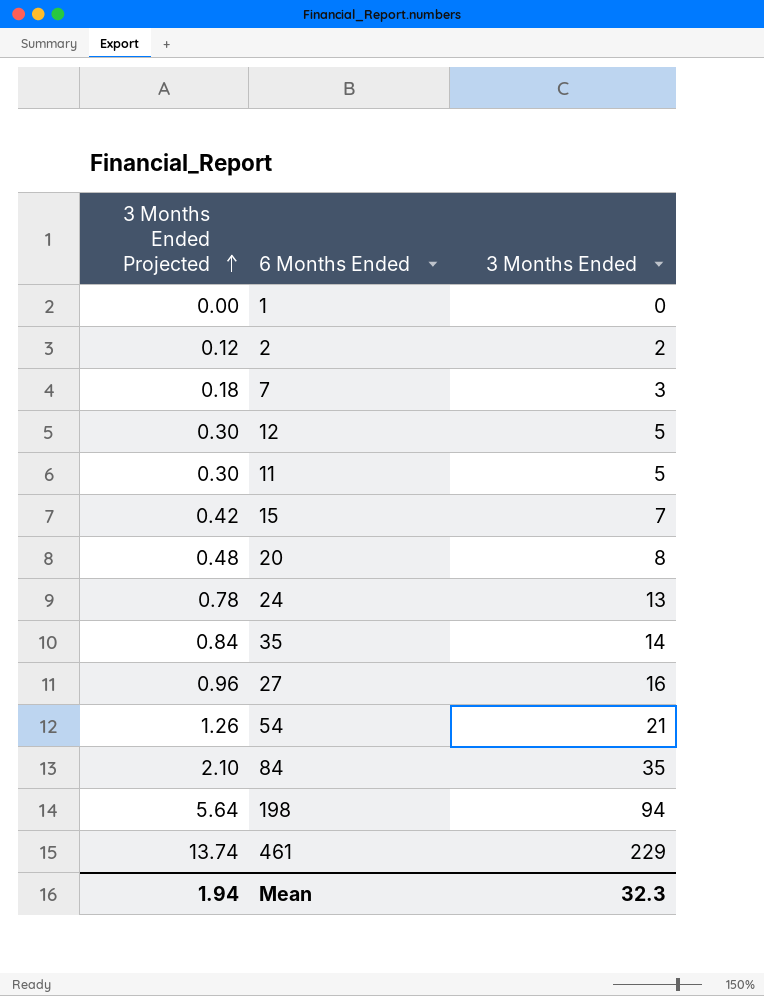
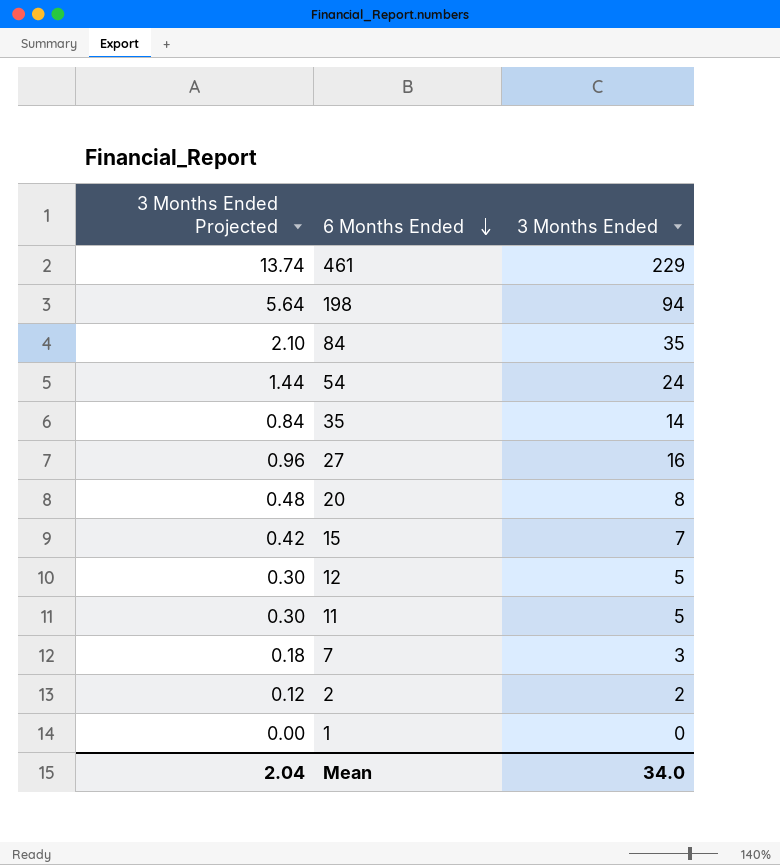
row order: 3 Months Ended Projected ascending -> 6 Months Ended descending
row 24: 0.78 | 13 -> none
54 | 3 Months Ended Projected: 1.26 -> 1.44
54 | 3 Months Ended: 21 -> 24
Mean | 3 Months Ended Projected: 1.94 -> 2.04
Mean | 3 Months Ended: 32.3 -> 34.0

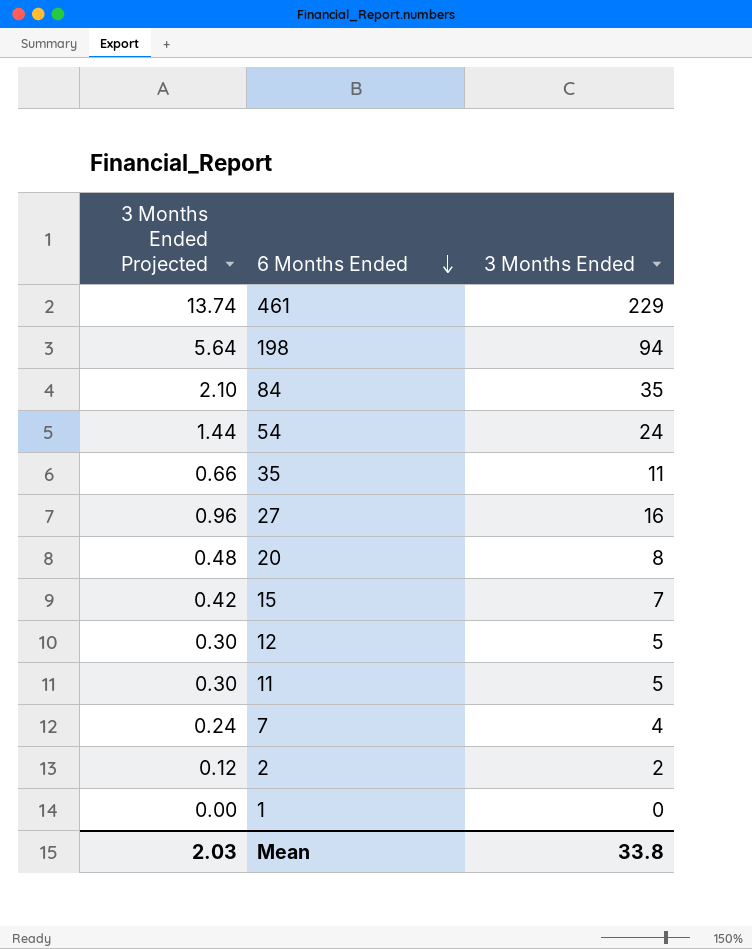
35 | 3 Months Ended Projected: 0.84 -> 0.66
35 | 3 Months Ended: 14 -> 11
7 | 3 Months Ended Projected: 0.18 -> 0.24
7 | 3 Months Ended: 3 -> 4
Mean | 3 Months Ended Projected: 2.04 -> 2.03
Mean | 3 Months Ended: 34.0 -> 33.8

